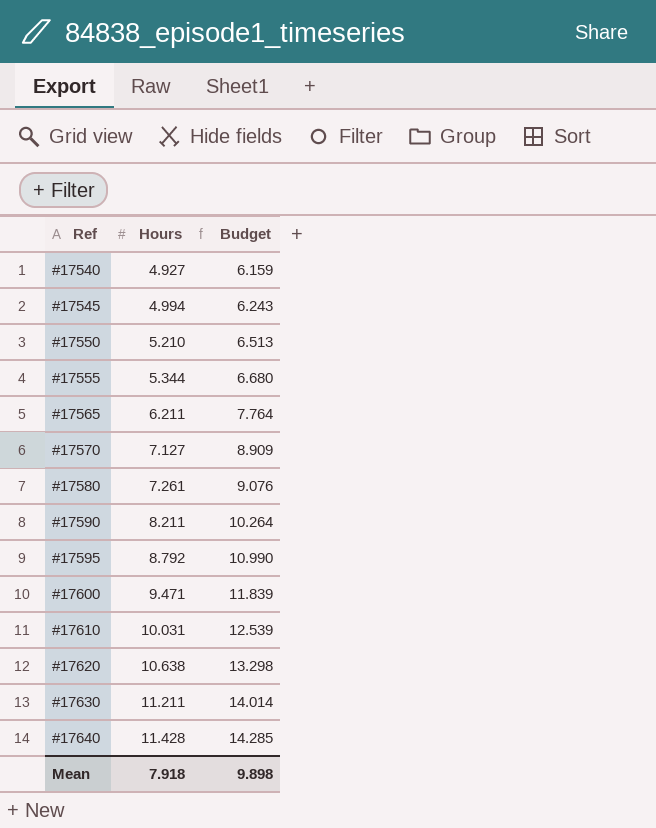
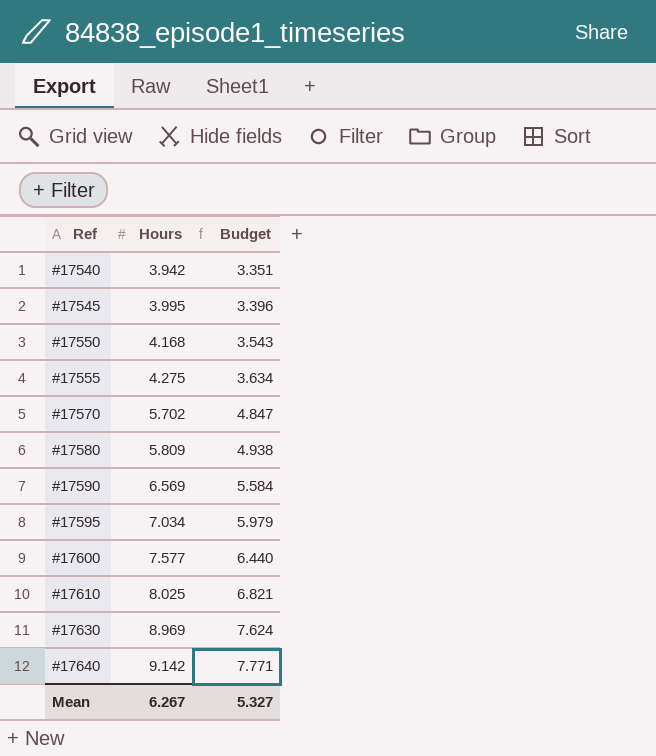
column Budget | formula: [Hours] * 1.25 -> [Hours] * 0.85
row #17565: 6.211 | 7.764 -> none
row #17620: 10.638 | 13.298 -> none
#17540 | Hours: 4.927 -> 3.942
#17545 | Hours: 4.994 -> 3.995
#17550 | Hours: 5.210 -> 4.168
#17555 | Hours: 5.344 -> 4.275
#17570 | Hours: 7.127 -> 5.702
#17580 | Hours: 7.261 -> 5.809
#17590 | Hours: 8.211 -> 6.569
#17595 | Hours: 8.792 -> 7.034
#17600 | Hours: 9.471 -> 7.577
#17610 | Hours: 10.031 -> 8.025
#17630 | Hours: 11.211 -> 8.969
#17640 | Hours: 11.428 -> 9.142
Mean | Hours: 7.918 -> 6.267
Mean | Budget: 9.898 -> 5.327

